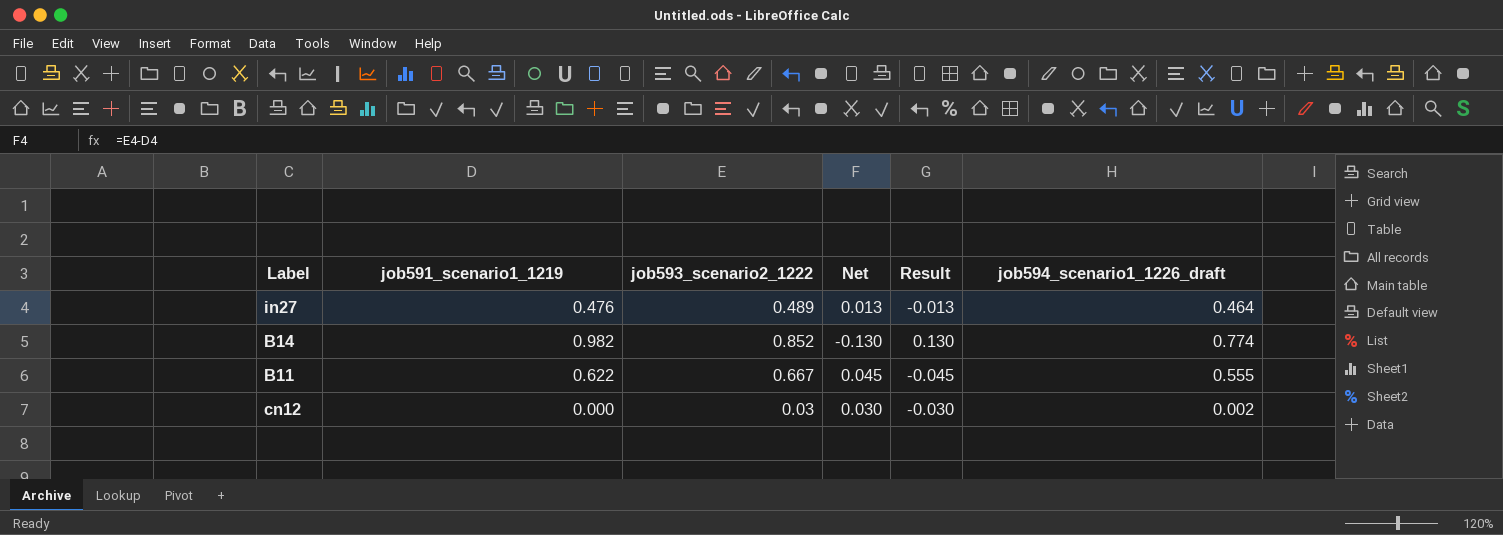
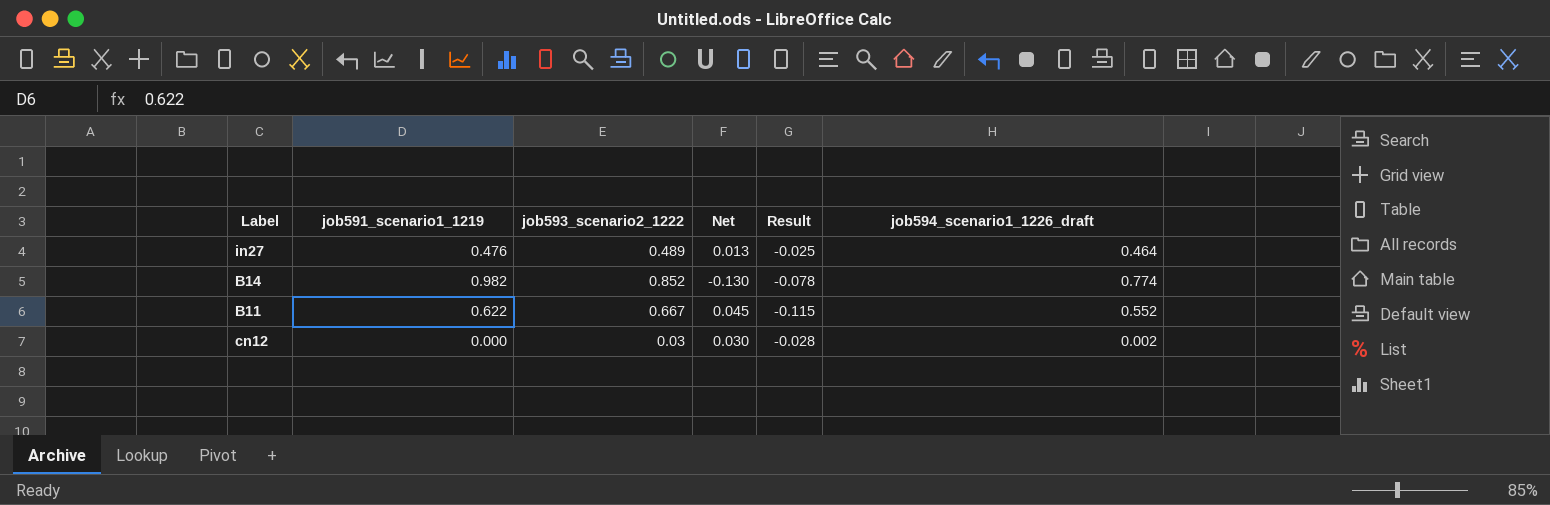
column Result | formula: [job591_scenario1_1219] - [job593_scenario2_1222] -> [job594_scenario1_1226_draft] - [job593_scenario2_1222]
B11 | job594_scenario1_1226_draft: 0.555 -> 0.552

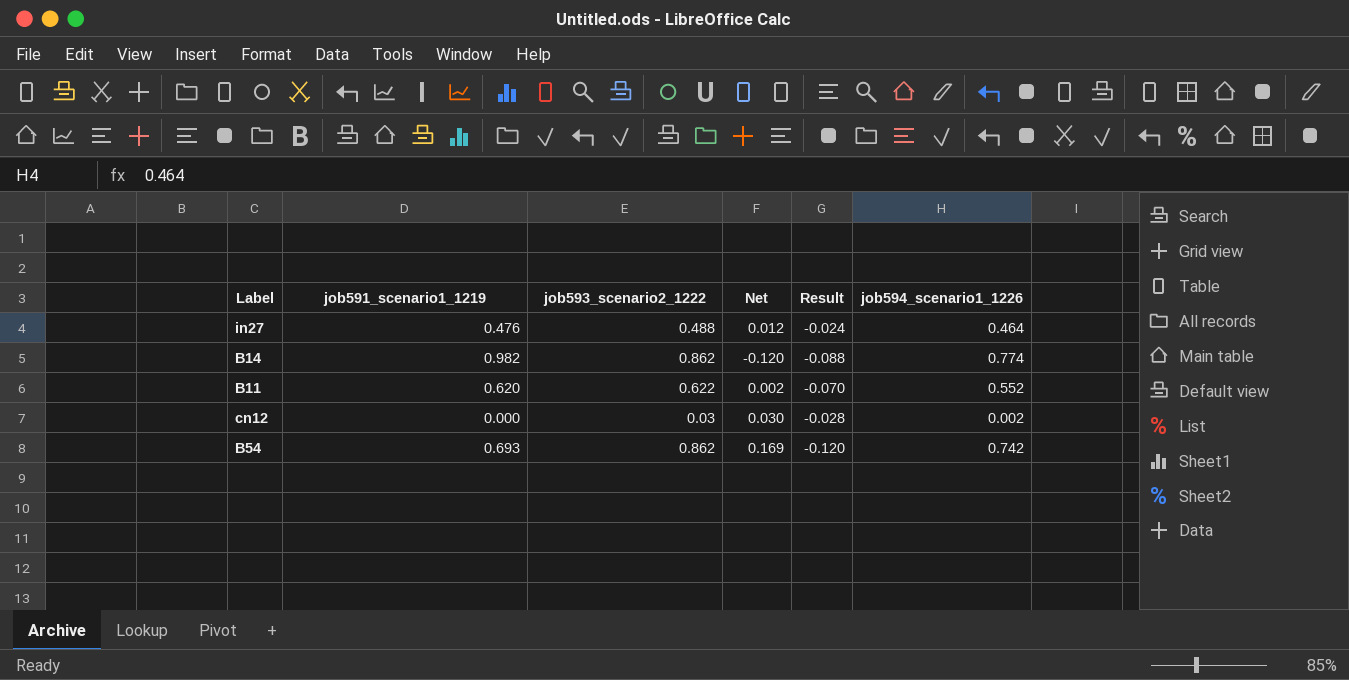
column name: job594_scenario1_1226_draft -> job594_scenario1_1226
in27 | job593_scenario2_1222: 0.489 -> 0.488
in27 | Net: 0.013 -> 0.012
in27 | Result: -0.025 -> -0.024
B14 | job593_scenario2_1222: 0.852 -> 0.862
B14 | Net: -0.130 -> -0.120
B14 | Result: -0.078 -> -0.088
B11 | job591_scenario1_1219: 0.622 -> 0.620
B11 | job593_scenario2_1222: 0.667 -> 0.622
B11 | Net: 0.045 -> 0.002
B11 | Result: -0.115 -> -0.070
row B54: none -> 0.693 | 0.862 | 0.169 | -0.120 | 0.742

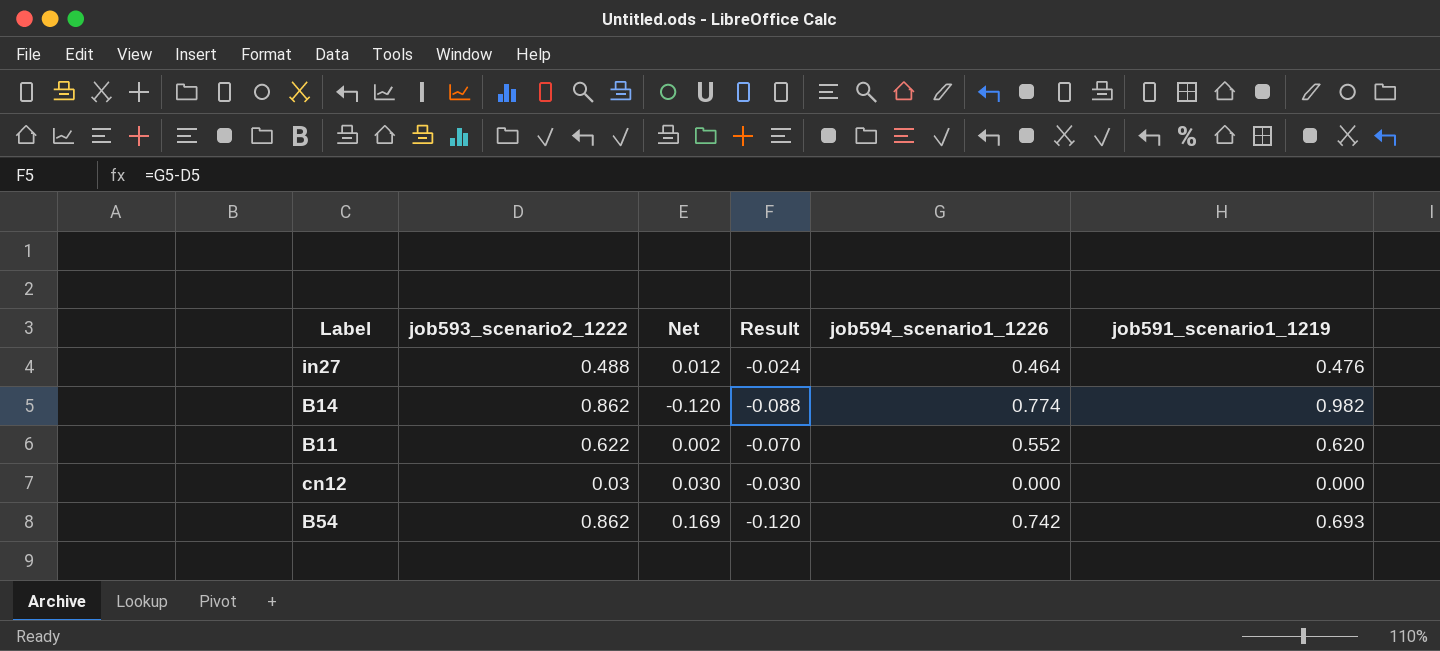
column job591_scenario1_1219 | position: 2 -> 6
cn12 | Result: -0.028 -> -0.030
cn12 | job594_scenario1_1226: 0.002 -> 0.000

